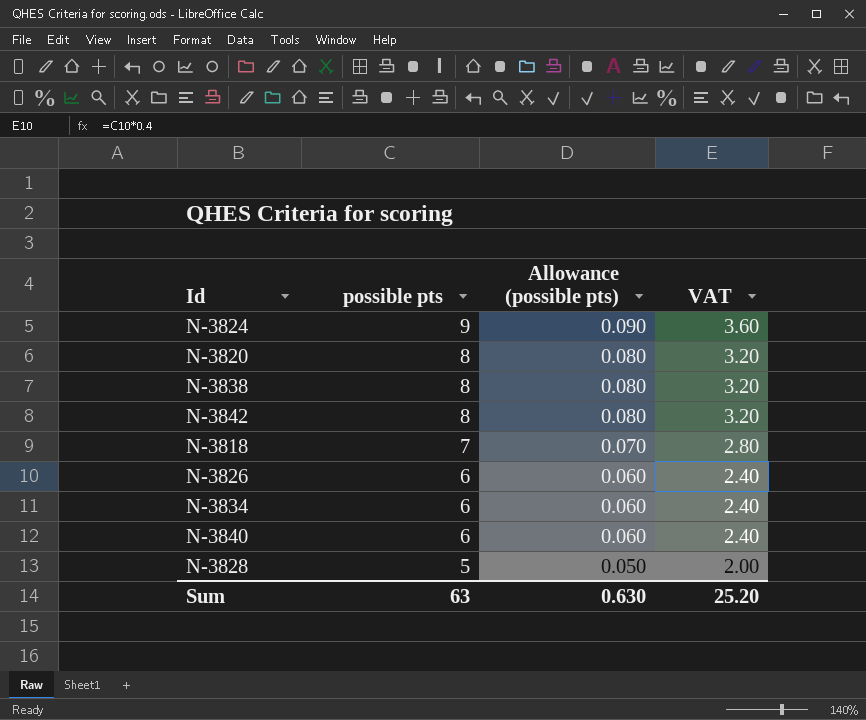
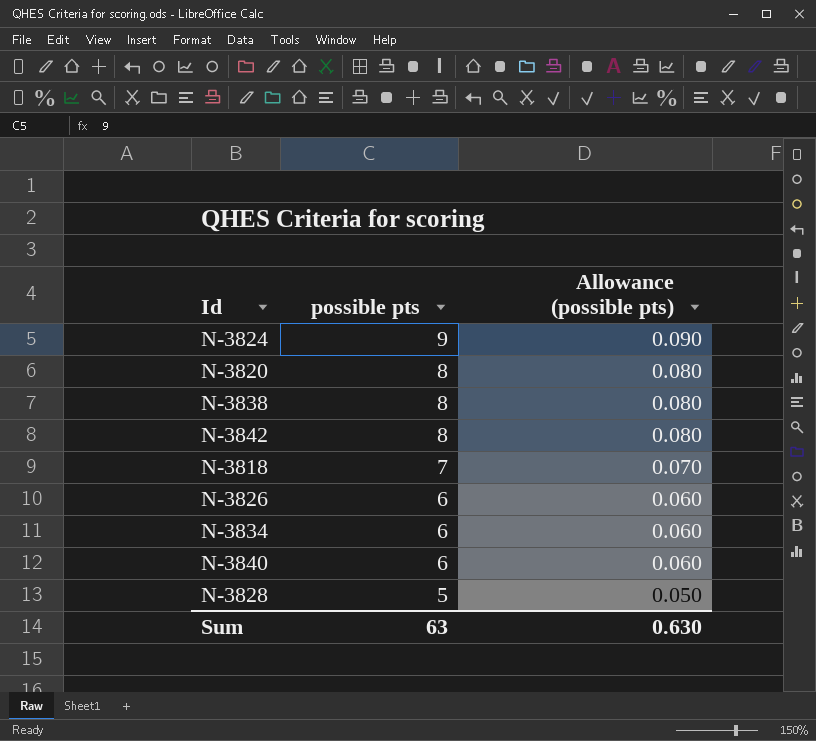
column VAT | formula: [possible pts] * 0.4 -> none

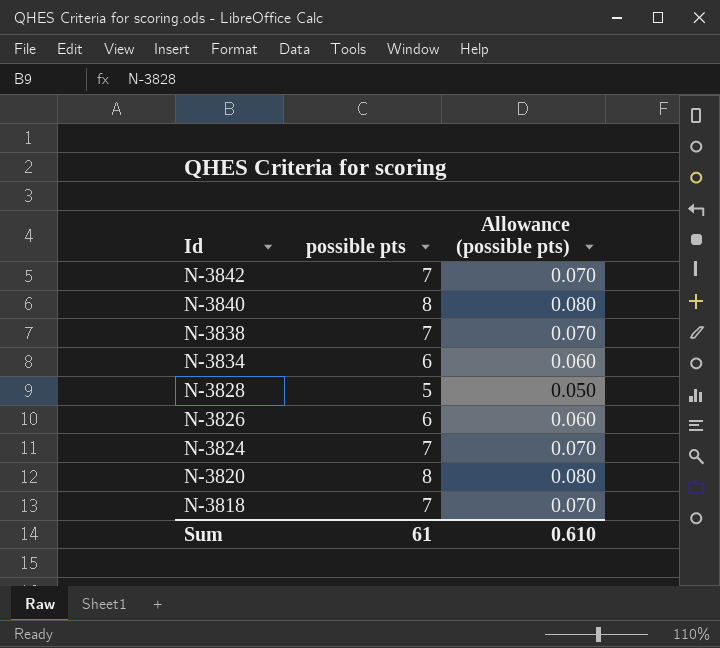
row order: possible pts descending -> Id descending
N-3842 | possible pts: 8 -> 7
N-3842 | Allowance (possible pts): 0.080 -> 0.070
N-3840 | possible pts: 6 -> 8
N-3840 | Allowance (possible pts): 0.060 -> 0.080
N-3838 | possible pts: 8 -> 7
N-3838 | Allowance (possible pts): 0.080 -> 0.070
N-3824 | possible pts: 9 -> 7
N-3824 | Allowance (possible pts): 0.090 -> 0.070
Sum | possible pts: 63 -> 61
Sum | Allowance (possible pts): 0.630 -> 0.610

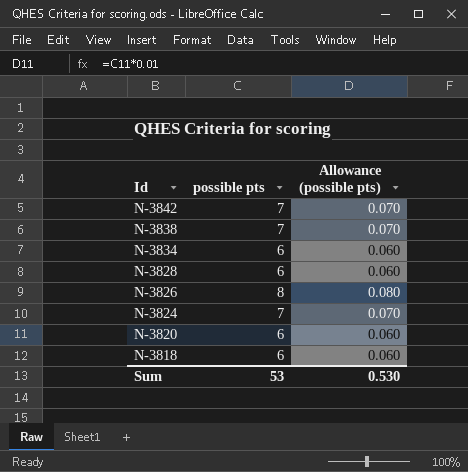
row N-3840: 8 | 0.080 -> none
N-3828 | possible pts: 5 -> 6
N-3828 | Allowance (possible pts): 0.050 -> 0.060
N-3826 | possible pts: 6 -> 8
N-3826 | Allowance (possible pts): 0.060 -> 0.080
N-3820 | possible pts: 8 -> 6
N-3820 | Allowance (possible pts): 0.080 -> 0.060
N-3818 | possible pts: 7 -> 6
N-3818 | Allowance (possible pts): 0.070 -> 0.060
Sum | possible pts: 61 -> 53
Sum | Allowance (possible pts): 0.610 -> 0.530

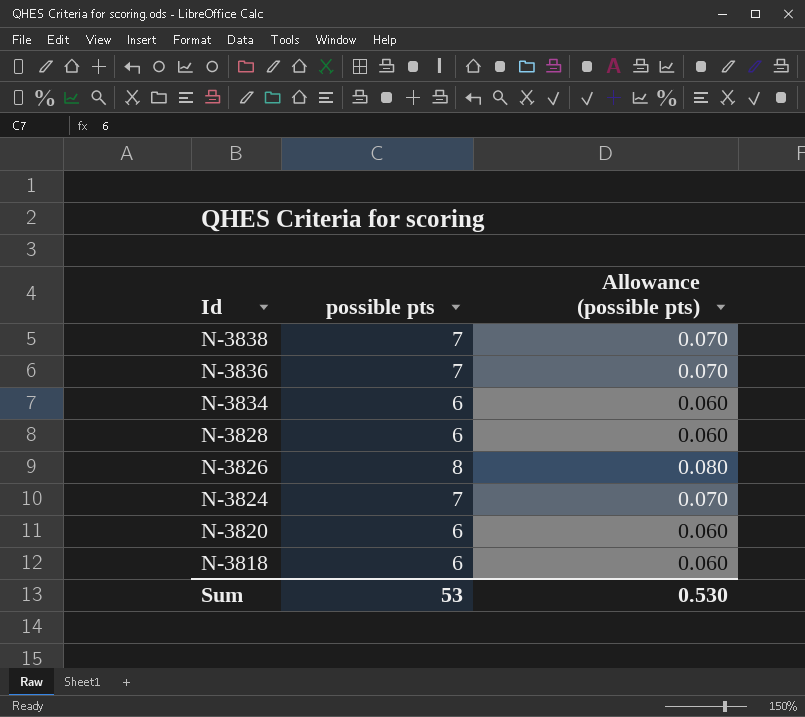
row N-3842: 7 | 0.070 -> none
row N-3836: none -> 7 | 0.070

